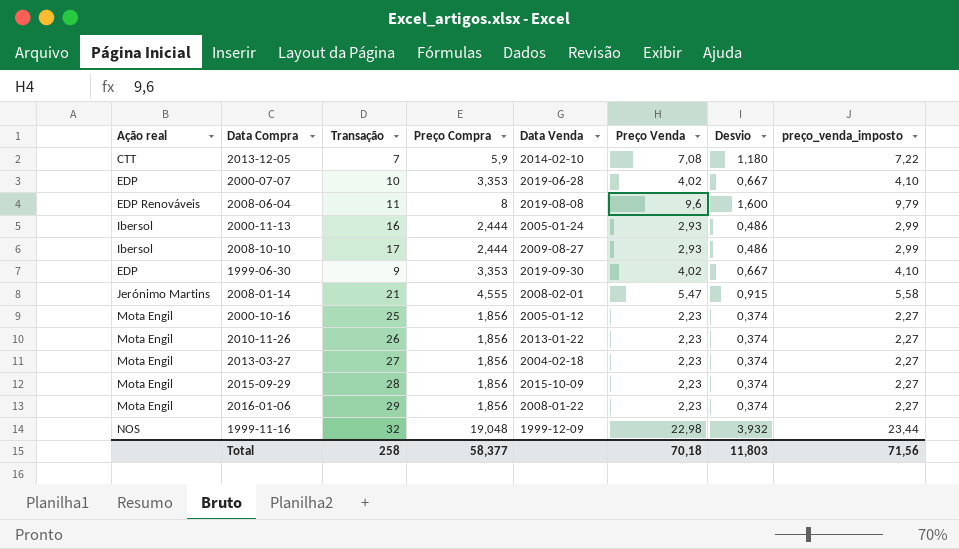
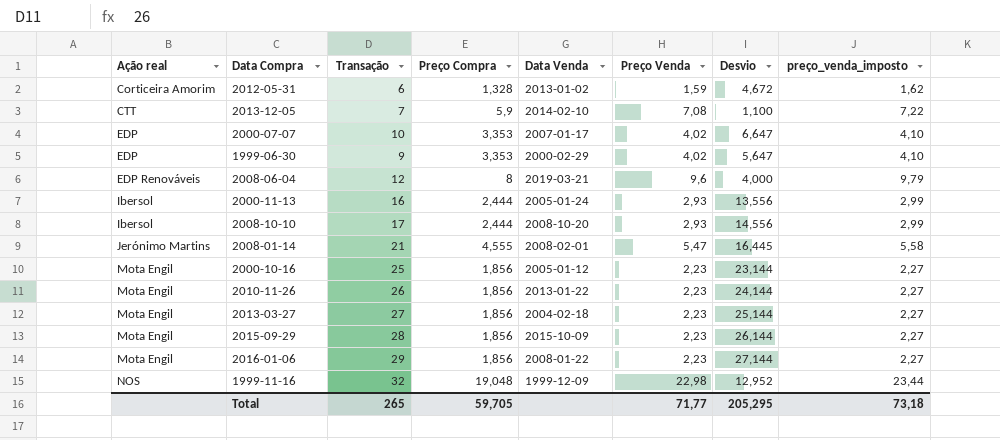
row order: none -> Ação real ascending
column Desvio | formula: [Preço Venda] - [Preço Compra] -> [Transação] - [Preço Compra]
row 2012-05-31: none -> Corticeira Amorim | 6 | 1,328 | 2013-01-02 | 1,59 | 4,672 | 1,62
2000-07-07 | Data Venda: 2019-06-28 -> 2007-01-17
1999-06-30 | Data Venda: 2019-09-30 -> 2000-02-29
2008-06-04 | Transação: 11 -> 12
2008-06-04 | Data Venda: 2019-08-08 -> 2019-03-21
2008-10-10 | Data Venda: 2009-08-27 -> 2008-10-20
Total | Transação: 258 -> 265
Total | Preço Compra: 58,377 -> 59,705
Total | Preço Venda: 70,18 -> 71,77
Total | Desvio: 11,803 -> 205,295
Total | preço_venda_imposto: 71,56 -> 73,18

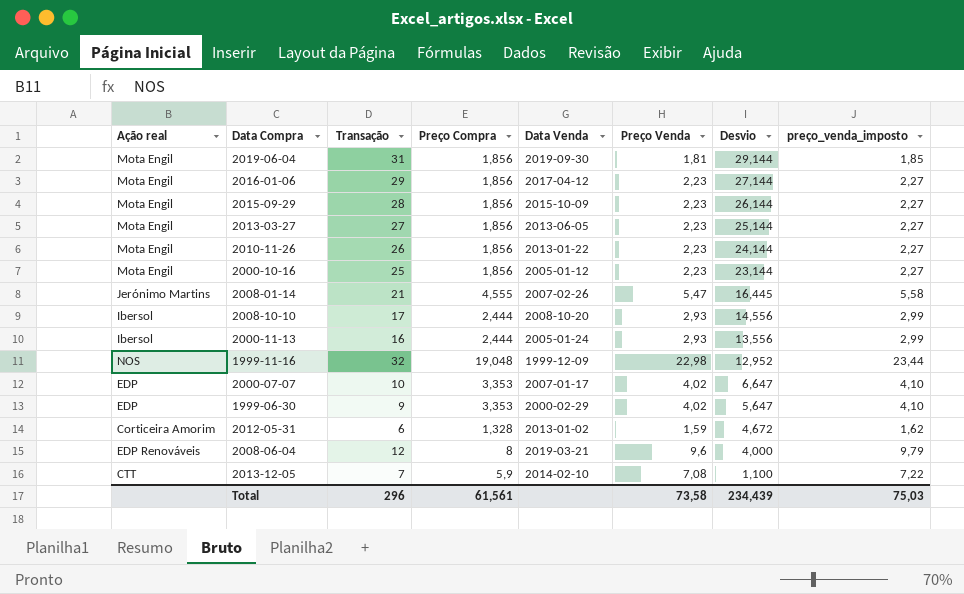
row order: Ação real ascending -> Desvio descending
row 2019-06-04: none -> Mota Engil | 31 | 1,856 | 2019-09-30 | 1,81 | 29,144 | 1,85
2016-01-06 | Data Venda: 2008-01-22 -> 2017-04-12
2013-03-27 | Data Venda: 2004-02-18 -> 2013-06-05
2008-01-14 | Data Venda: 2008-02-01 -> 2007-02-26
Total | Transação: 265 -> 296
Total | Preço Compra: 59,705 -> 61,561
Total | Preço Venda: 71,77 -> 73,58
Total | Desvio: 205,295 -> 234,439
Total | preço_venda_imposto: 73,18 -> 75,03

